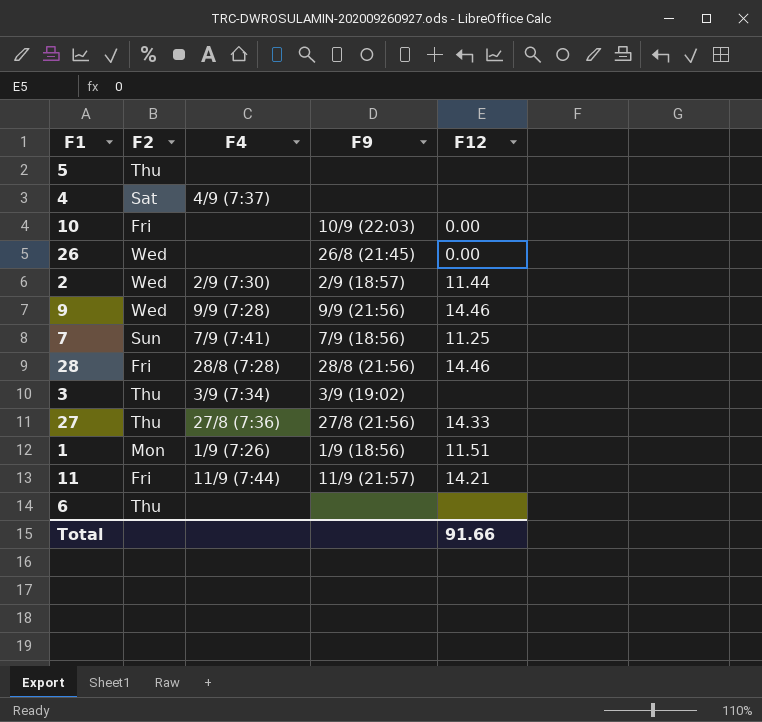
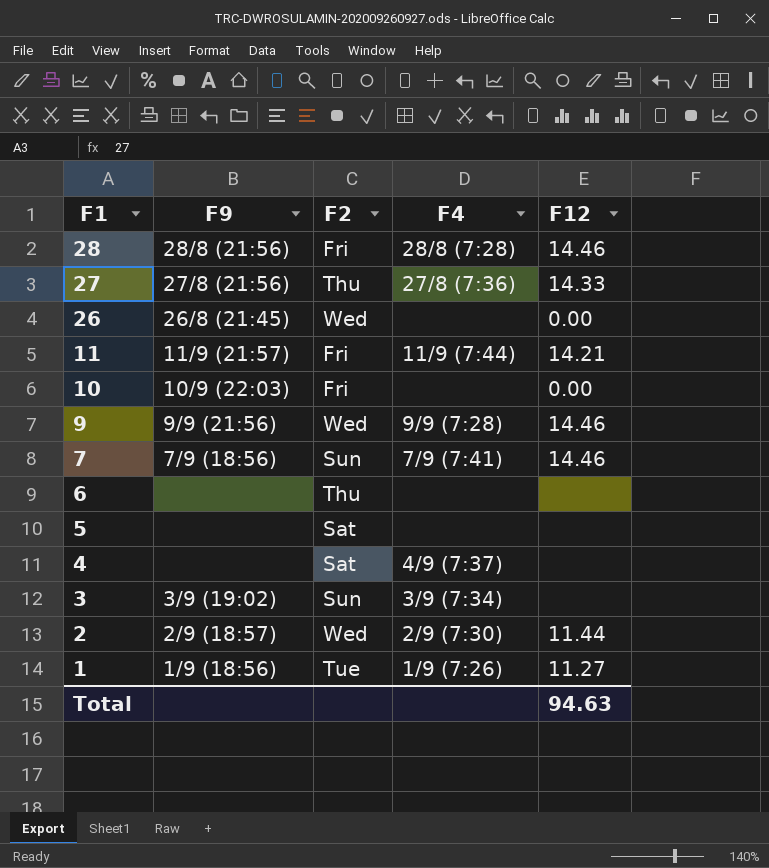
row order: none -> F1 descending
column F9 | position: 4 -> 2
7 | F12: 11.25 -> 14.46
5 | F2: Thu -> Sat
3 | F2: Thu -> Sun
1 | F2: Mon -> Tue
1 | F12: 11.51 -> 11.27
Total | F12: 91.66 -> 94.63

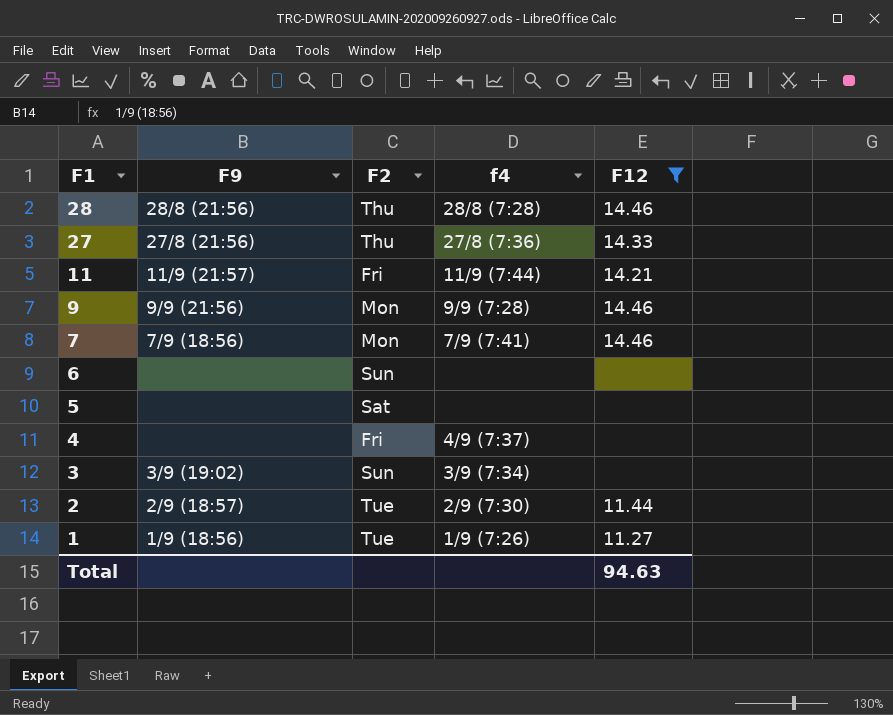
filter: none -> F12 != 0.00
column name: F4 -> f4
28 | F2: Fri -> Thu
9 | F2: Wed -> Mon
7 | F2: Sun -> Mon
6 | F2: Thu -> Sun
4 | F2: Sat -> Fri
2 | F2: Wed -> Tue

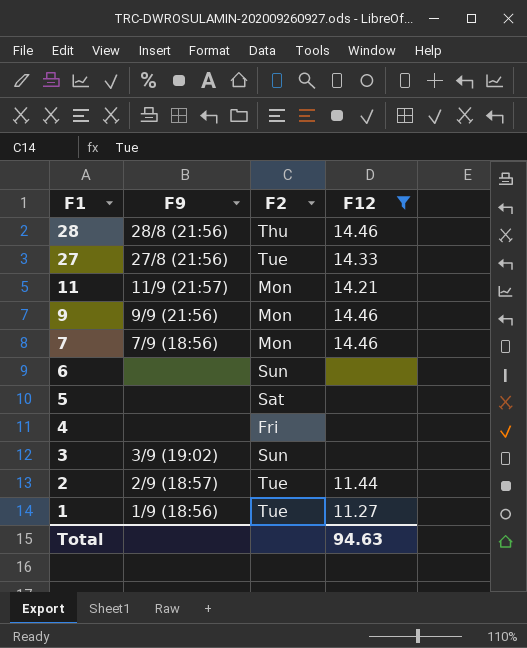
column f4 | position: 4 -> none
27 | F2: Thu -> Tue
11 | F2: Fri -> Mon

